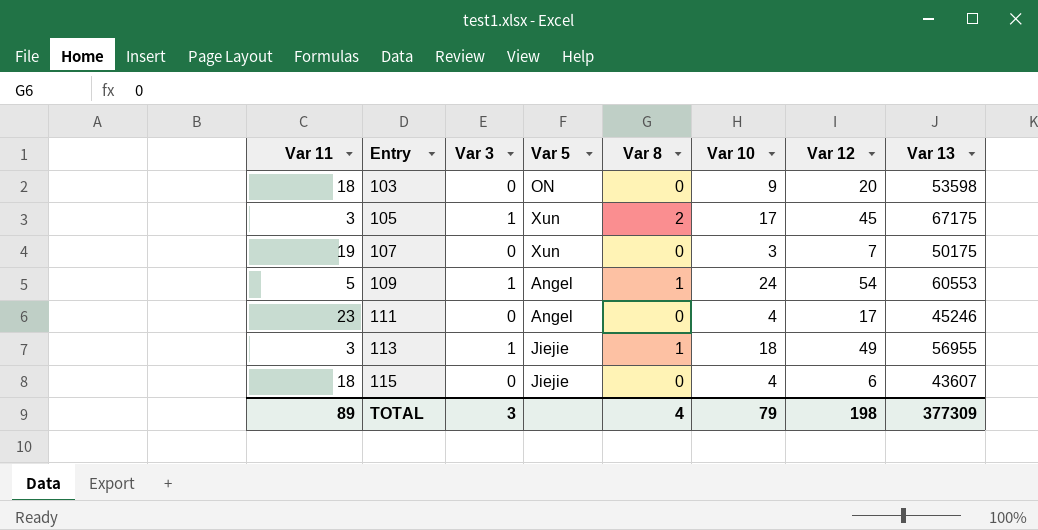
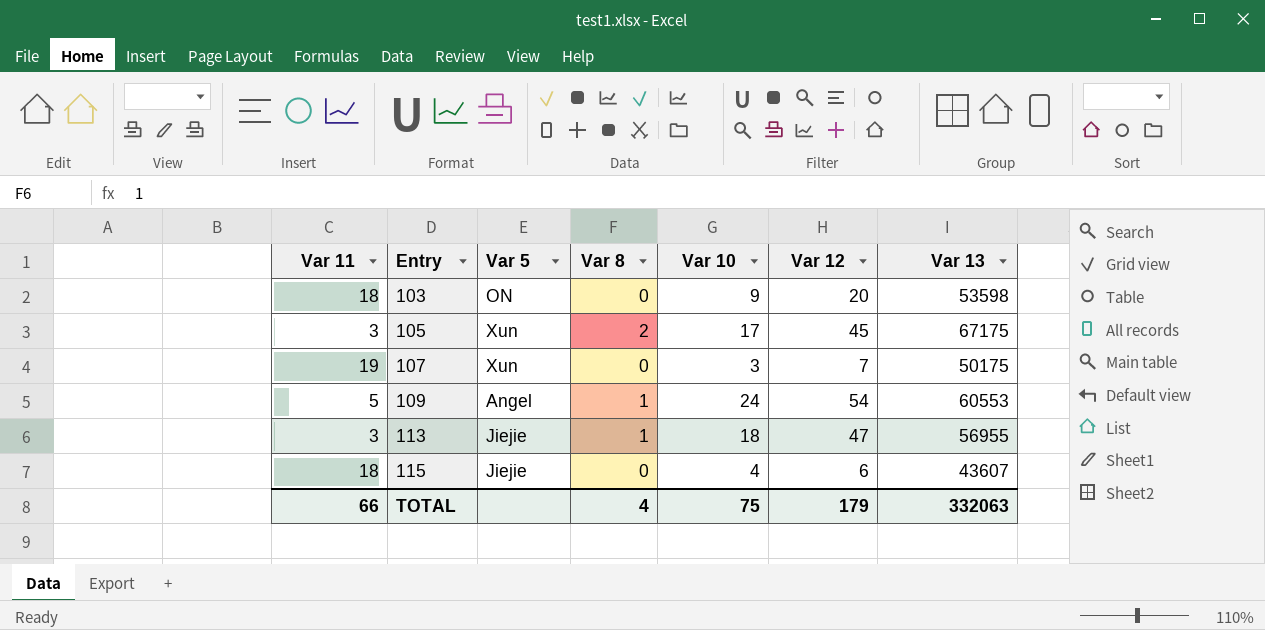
column Var 3 | position: 3 -> none
row 111: 23 | 0 | Angel | 0 | 4 | 17 | 45246 -> none
113 | Var 12: 49 -> 47
TOTAL | Var 11: 89 -> 66
TOTAL | Var 10: 79 -> 75
TOTAL | Var 12: 198 -> 179
TOTAL | Var 13: 377309 -> 332063

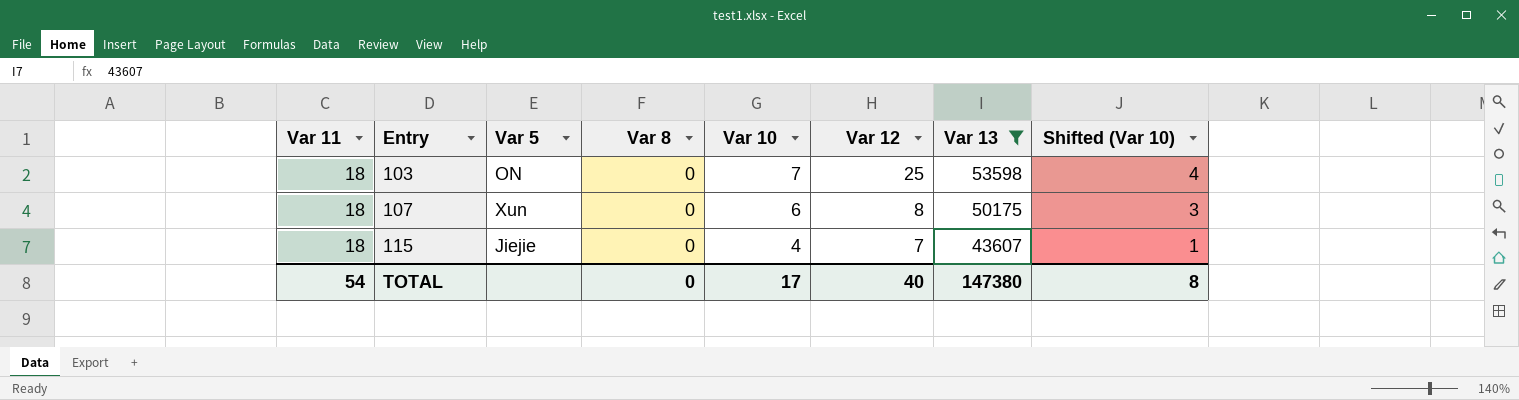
filter: none -> Var 13 <= 53598
column Shifted (Var 10) | formula: none -> [Var 10] - 3
103 | Var 10: 9 -> 7
103 | Var 12: 20 -> 25
107 | Var 11: 19 -> 18
107 | Var 10: 3 -> 6
107 | Var 12: 7 -> 8
115 | Var 12: 6 -> 7
TOTAL | Var 11: 66 -> 54
TOTAL | Var 8: 4 -> 0
TOTAL | Var 10: 75 -> 17
TOTAL | Var 12: 179 -> 40
TOTAL | Var 13: 332063 -> 147380

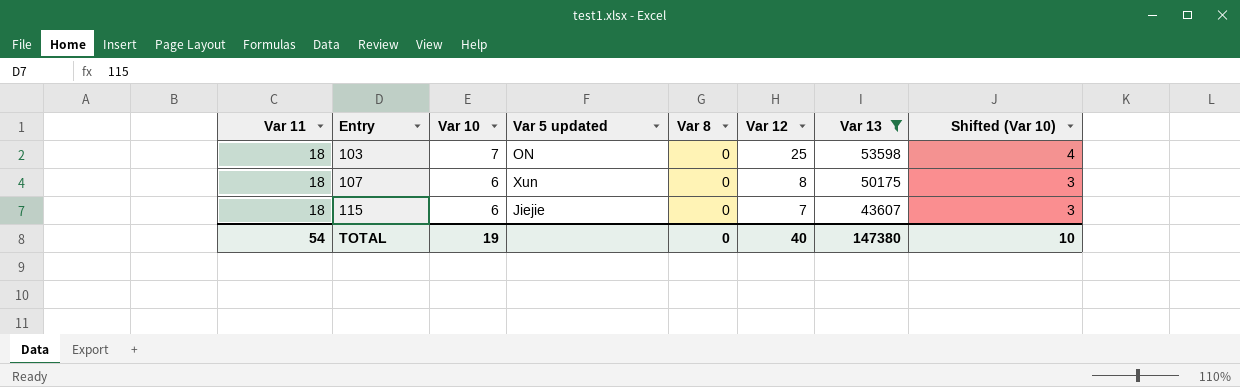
column Var 10 | position: 5 -> 3
column name: Var 5 -> Var 5 updated
115 | Var 10: 4 -> 6
115 | Shifted (Var 10): 1 -> 3
TOTAL | Var 10: 17 -> 19
TOTAL | Shifted (Var 10): 8 -> 10

